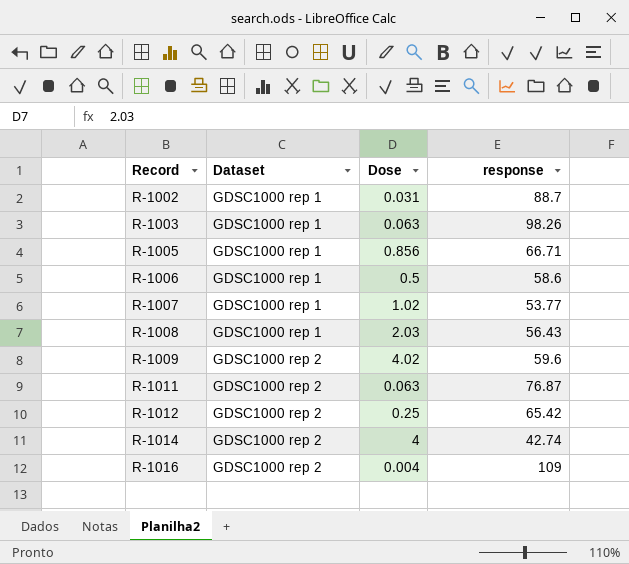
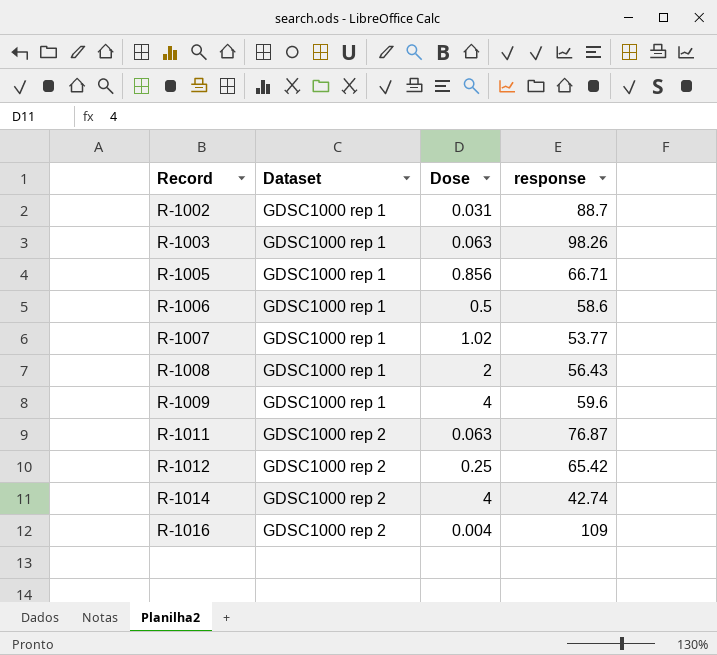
R-1008 | Dose: 2.03 -> 2
R-1009 | Dataset: GDSC1000 rep 2 -> GDSC1000 rep 1
R-1009 | Dose: 4.02 -> 4

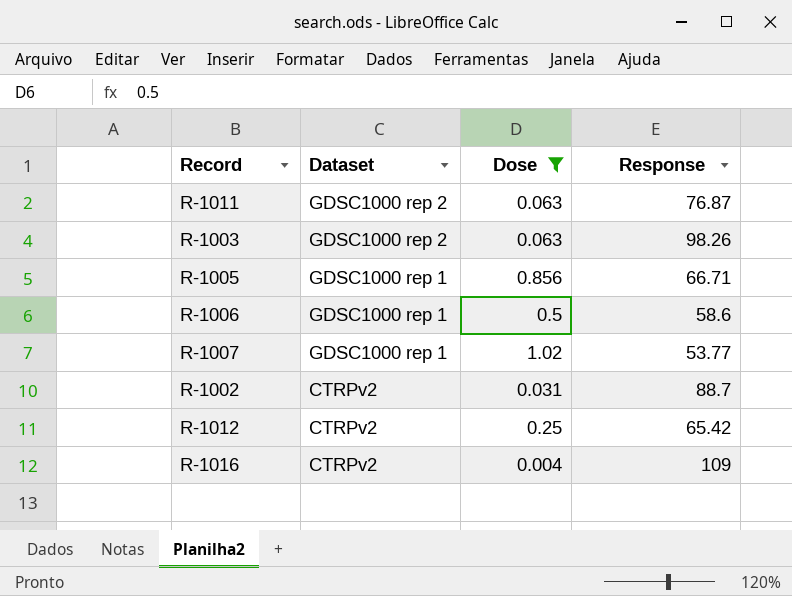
filter: none -> Dose <= 1.02
row order: Record ascending -> Dataset descending
column name: response -> Response
R-1003 | Dataset: GDSC1000 rep 1 -> GDSC1000 rep 2
R-1002 | Dataset: GDSC1000 rep 1 -> CTRPv2
R-1012 | Dataset: GDSC1000 rep 2 -> CTRPv2
R-1016 | Dataset: GDSC1000 rep 2 -> CTRPv2

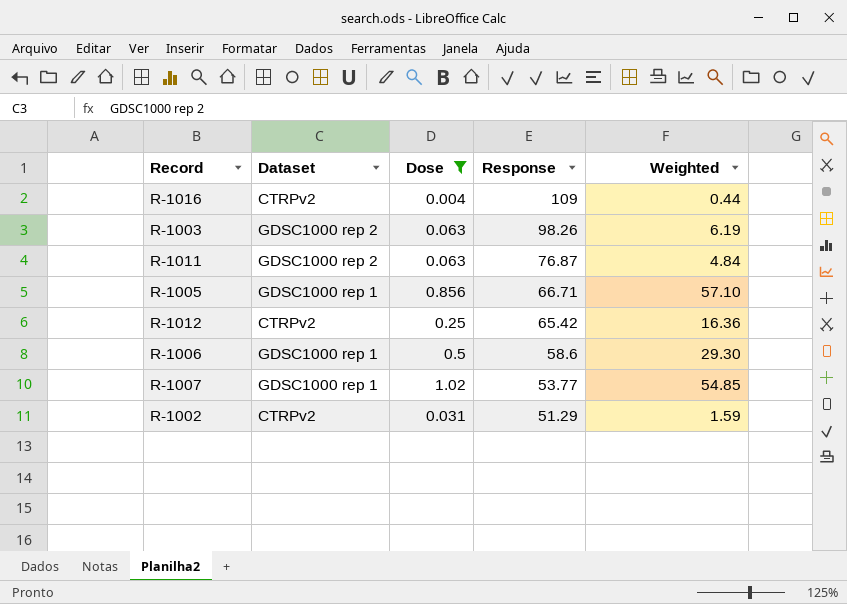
row order: Dataset descending -> Response descending
column Weighted | formula: none -> [Dose] * [Response]
R-1002 | Response: 88.7 -> 51.29

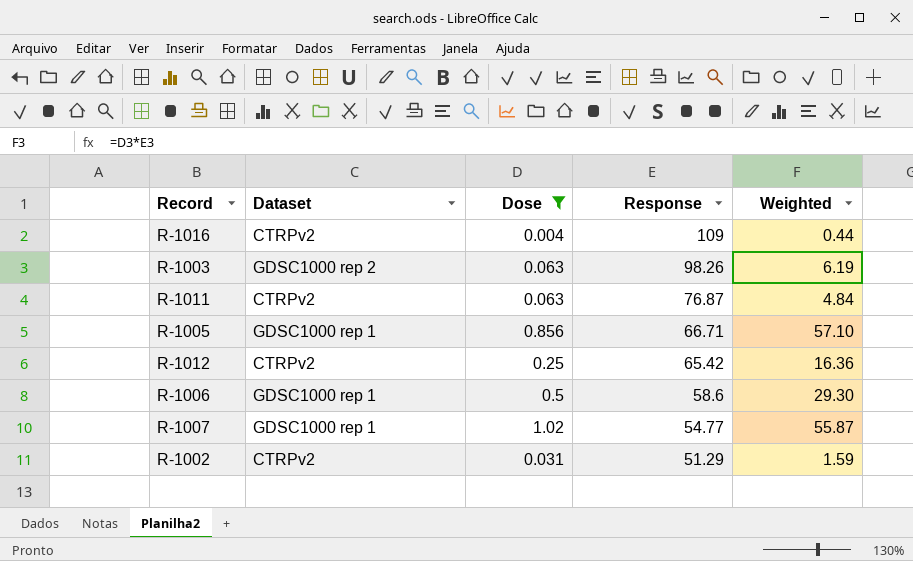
R-1011 | Dataset: GDSC1000 rep 2 -> CTRPv2
R-1007 | Response: 53.77 -> 54.77
R-1007 | Weighted: 54.85 -> 55.87

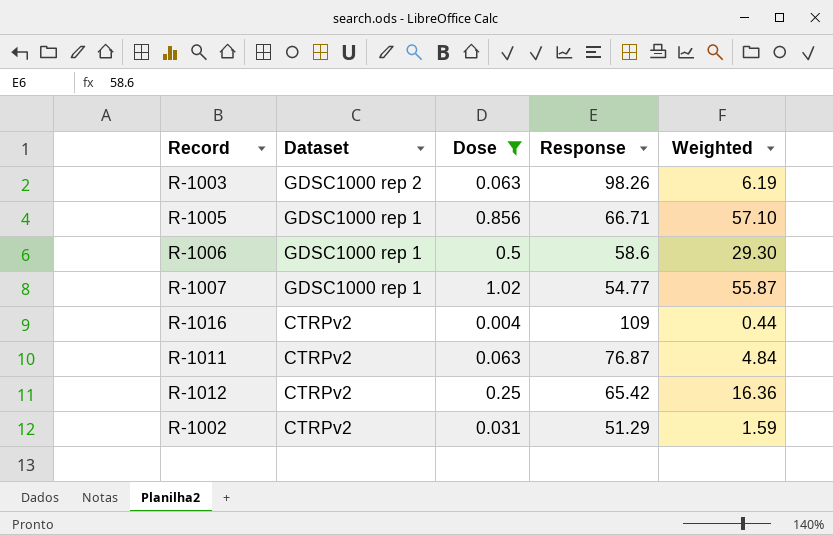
row order: Response descending -> Dataset descending

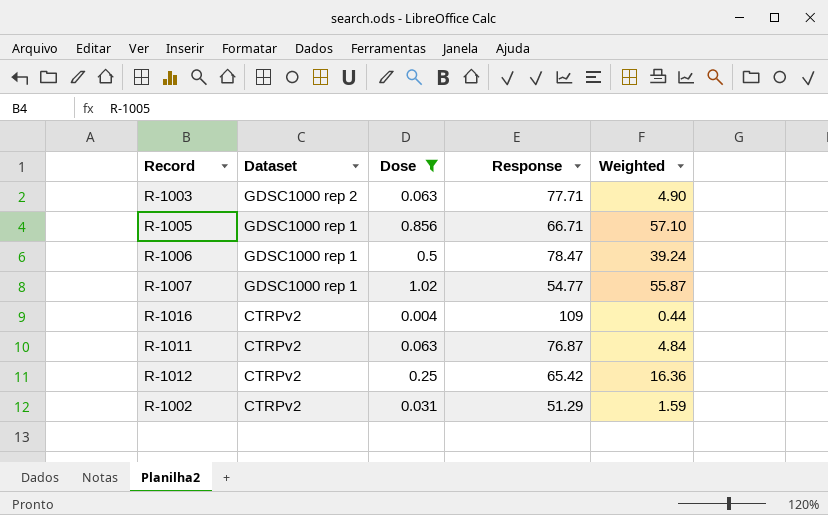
R-1003 | Response: 98.26 -> 77.71
R-1003 | Weighted: 6.19 -> 4.90
R-1006 | Response: 58.6 -> 78.47
R-1006 | Weighted: 29.30 -> 39.24

